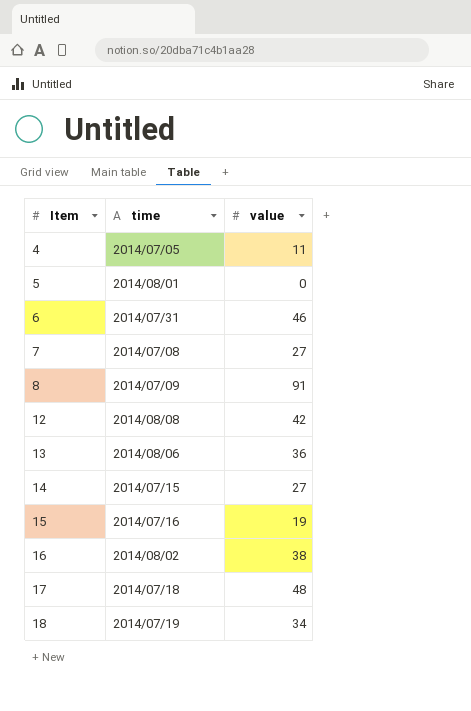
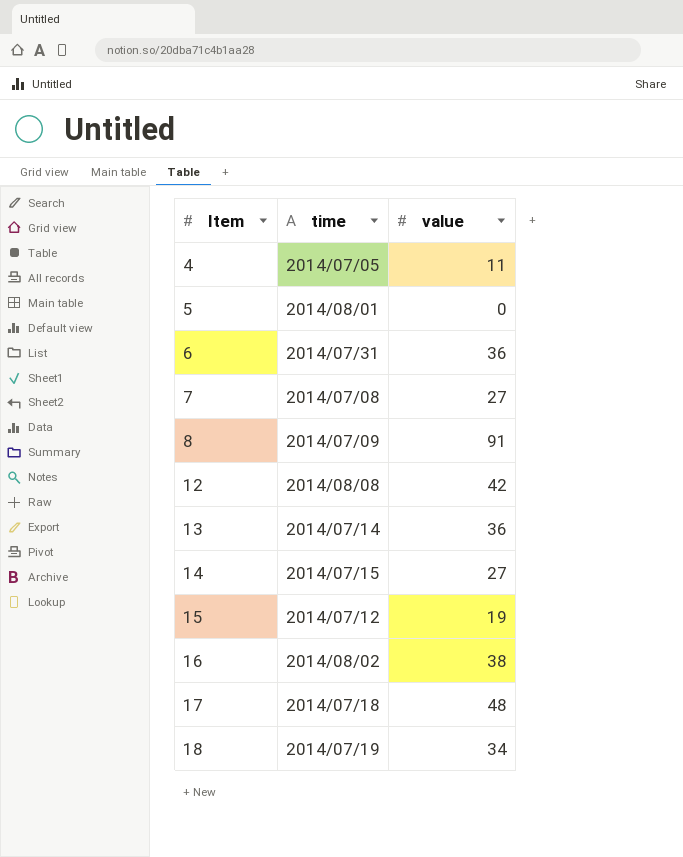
6 | value: 46 -> 36
13 | time: 2014/08/06 -> 2014/07/14
15 | time: 2014/07/16 -> 2014/07/12

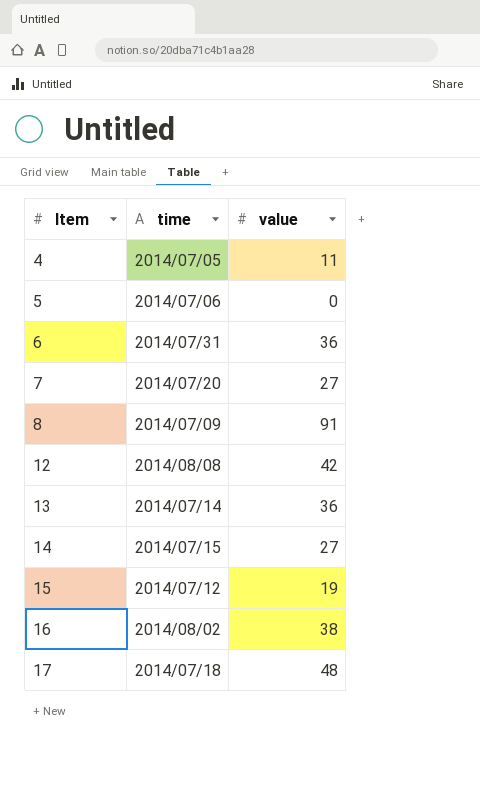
row 18: 2014/07/19 | 34 -> none
5 | time: 2014/08/01 -> 2014/07/06
7 | time: 2014/07/08 -> 2014/07/20

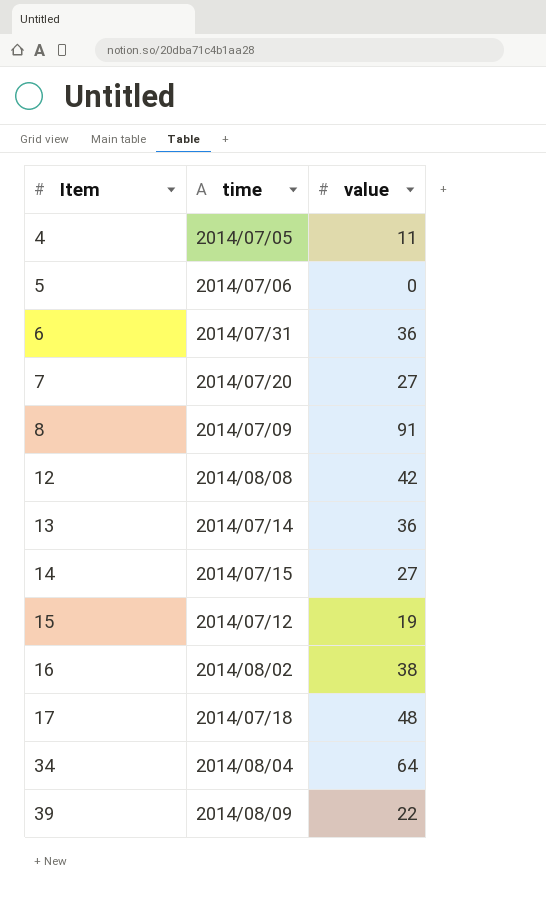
row 34: none -> 2014/08/04 | 64
row 39: none -> 2014/08/09 | 22

